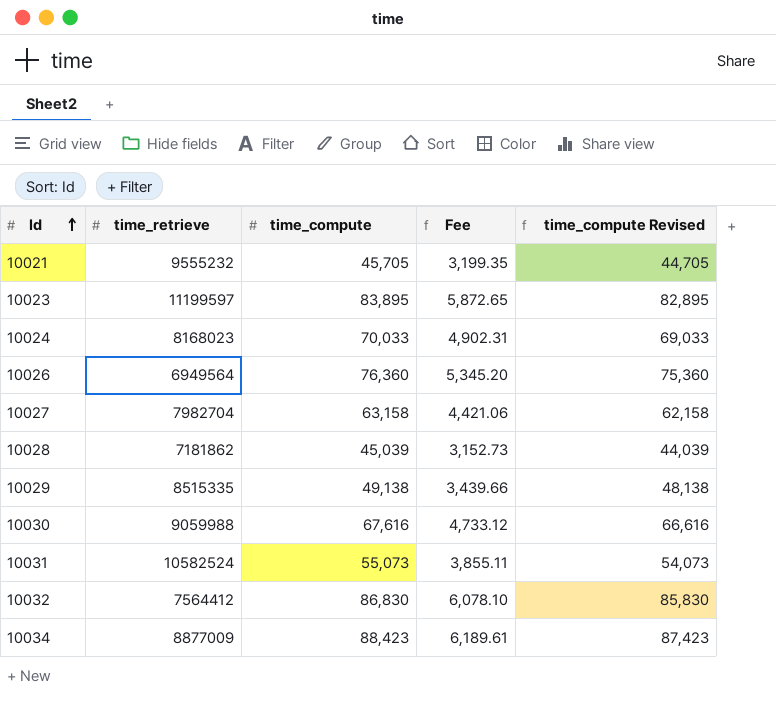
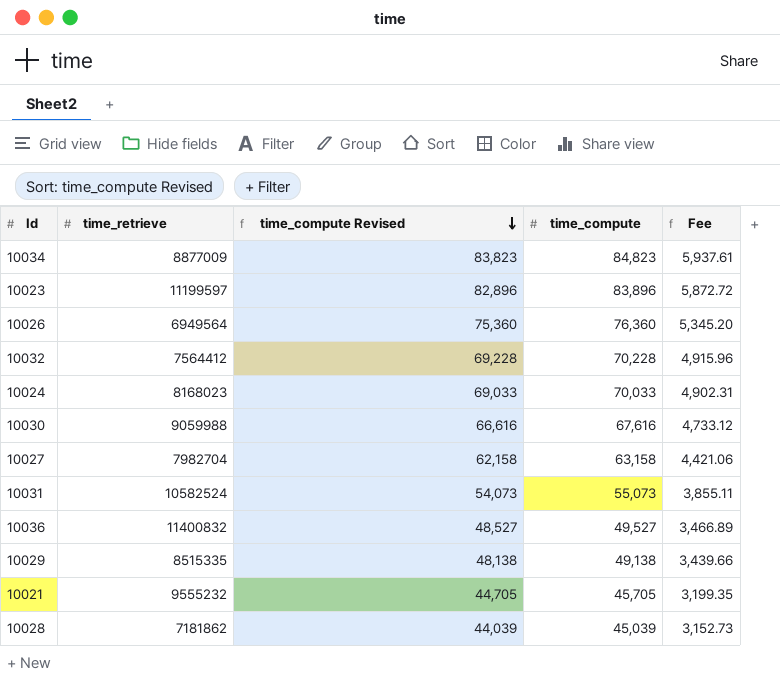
row order: Id ascending -> time_compute Revised descending
column time_compute Revised | position: 5 -> 3
10034 | time_compute Revised: 87,423 -> 83,823
10034 | time_compute: 88,423 -> 84,823
10034 | Fee: 6,189.61 -> 5,937.61
10023 | time_compute Revised: 82,895 -> 82,896
10023 | time_compute: 83,895 -> 83,896
10023 | Fee: 5,872.65 -> 5,872.72
10032 | time_compute Revised: 85,830 -> 69,228
10032 | time_compute: 86,830 -> 70,228
10032 | Fee: 6,078.10 -> 4,915.96
row 10036: none -> 11400832 | 48,527 | 49,527 | 3,466.89

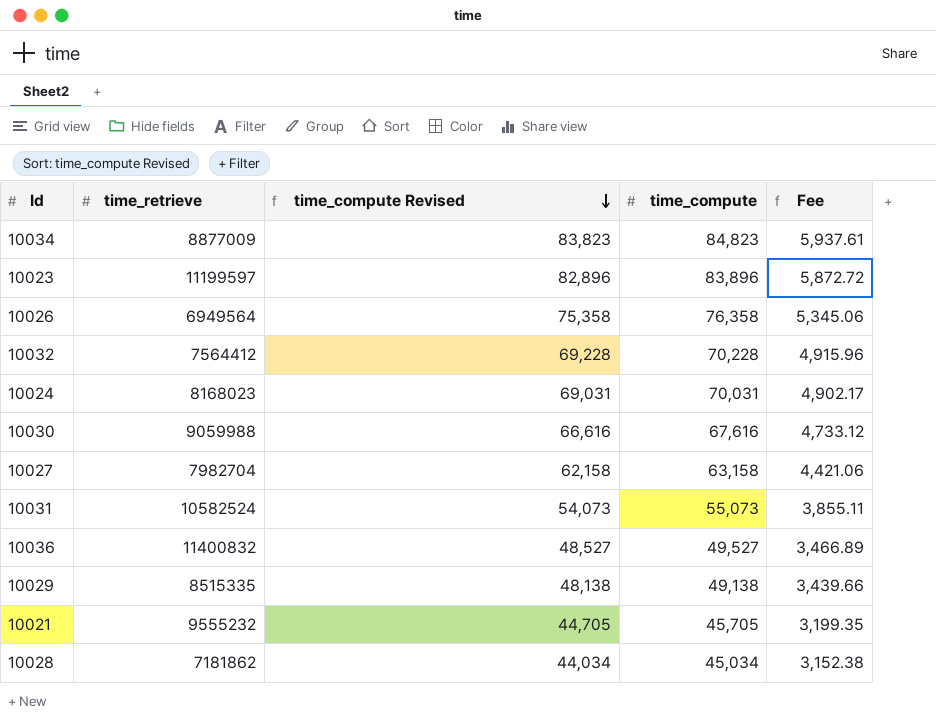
10026 | time_compute Revised: 75,360 -> 75,358
10026 | time_compute: 76,360 -> 76,358
10026 | Fee: 5,345.20 -> 5,345.06
10024 | time_compute Revised: 69,033 -> 69,031
10024 | time_compute: 70,033 -> 70,031
10024 | Fee: 4,902.31 -> 4,902.17
10028 | time_compute Revised: 44,039 -> 44,034
10028 | time_compute: 45,039 -> 45,034
10028 | Fee: 3,152.73 -> 3,152.38

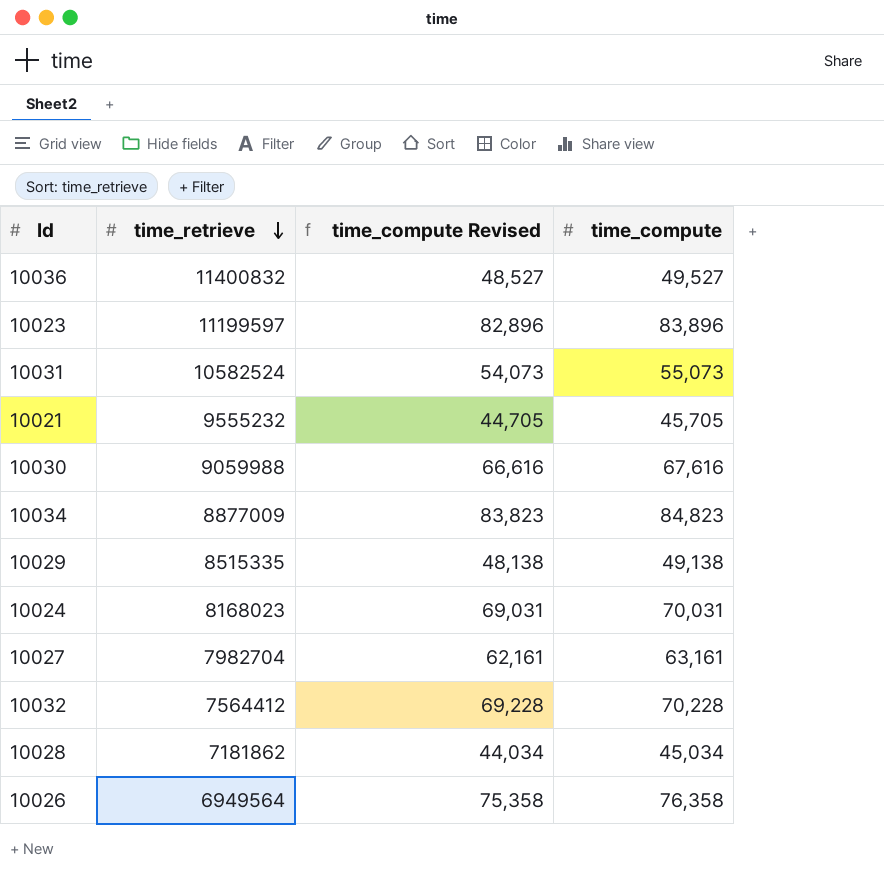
row order: time_compute Revised descending -> time_retrieve descending
column Fee | formula: [time_compute] * 0.07 -> none
10027 | time_compute Revised: 62,158 -> 62,161
10027 | time_compute: 63,158 -> 63,161

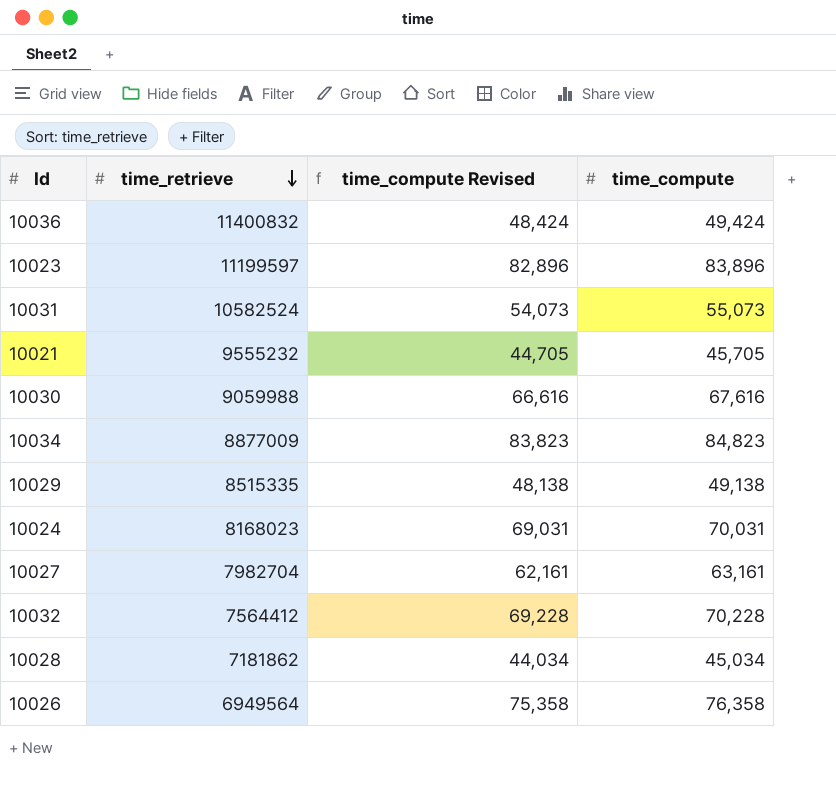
10036 | time_compute Revised: 48,527 -> 48,424
10036 | time_compute: 49,527 -> 49,424

